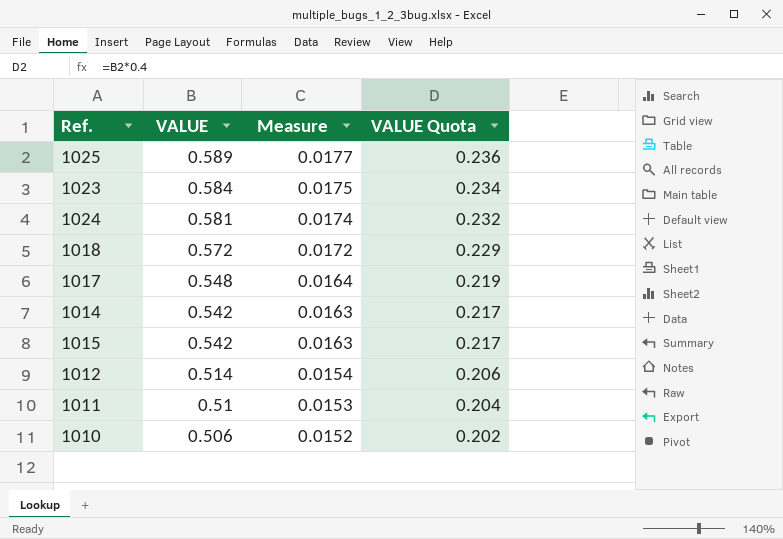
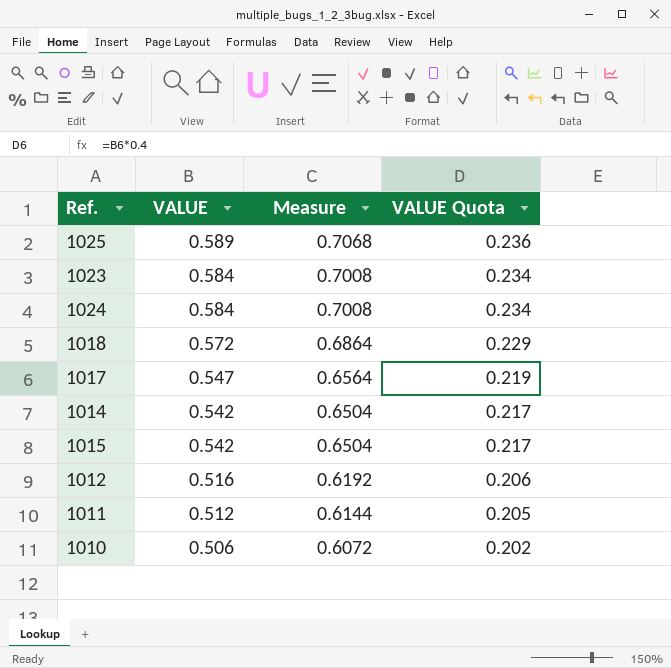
column Measure | formula: [VALUE] * 0.03 -> [VALUE] * 1.2
1024 | VALUE: 0.581 -> 0.584
1024 | VALUE Quota: 0.232 -> 0.234
1017 | VALUE: 0.548 -> 0.547
1012 | VALUE: 0.514 -> 0.516
1011 | VALUE: 0.51 -> 0.512
1011 | VALUE Quota: 0.204 -> 0.205

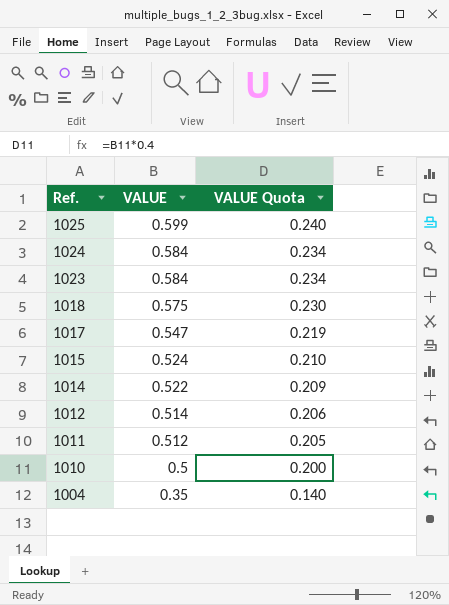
row order: VALUE descending -> Ref. descending
column Measure | formula: [VALUE] * 1.2 -> none
1025 | VALUE: 0.589 -> 0.599
1025 | VALUE Quota: 0.236 -> 0.240
1018 | VALUE: 0.572 -> 0.575
1018 | VALUE Quota: 0.229 -> 0.230
1015 | VALUE: 0.542 -> 0.524
1015 | VALUE Quota: 0.217 -> 0.210
1014 | VALUE: 0.542 -> 0.522
1014 | VALUE Quota: 0.217 -> 0.209
1012 | VALUE: 0.516 -> 0.514
1010 | VALUE: 0.506 -> 0.5
1010 | VALUE Quota: 0.202 -> 0.200
row 1004: none -> 0.35 | 0.140

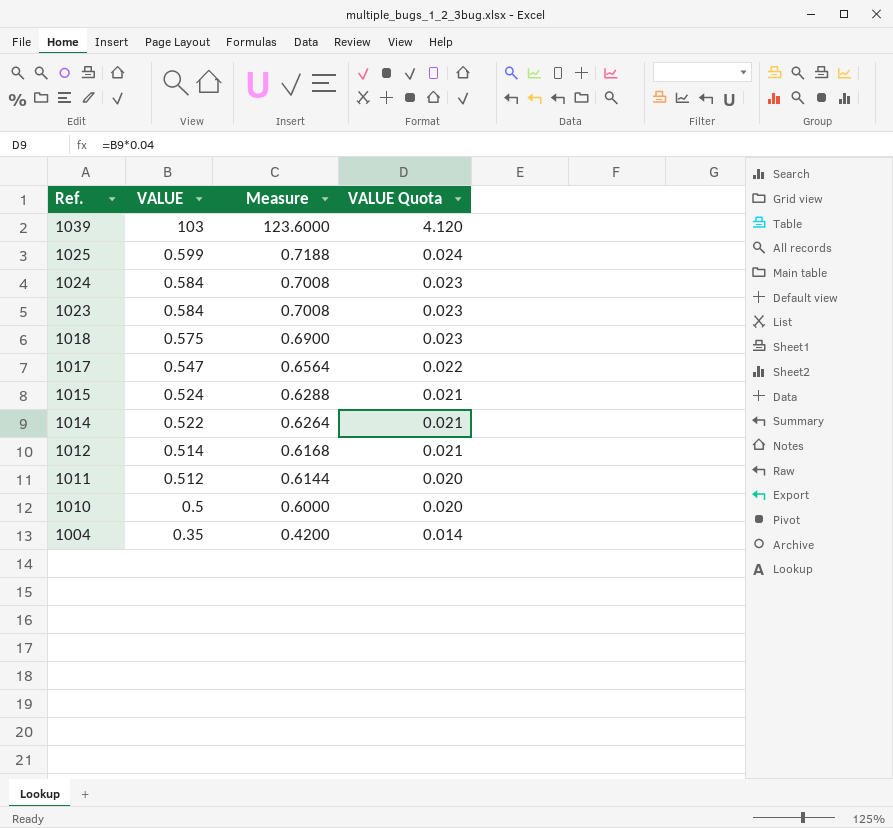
column Measure | formula: none -> [VALUE] * 1.2
column VALUE Quota | formula: [VALUE] * 0.4 -> [VALUE] * 0.04
row 1039: none -> 103 | 123.6000 | 4.120

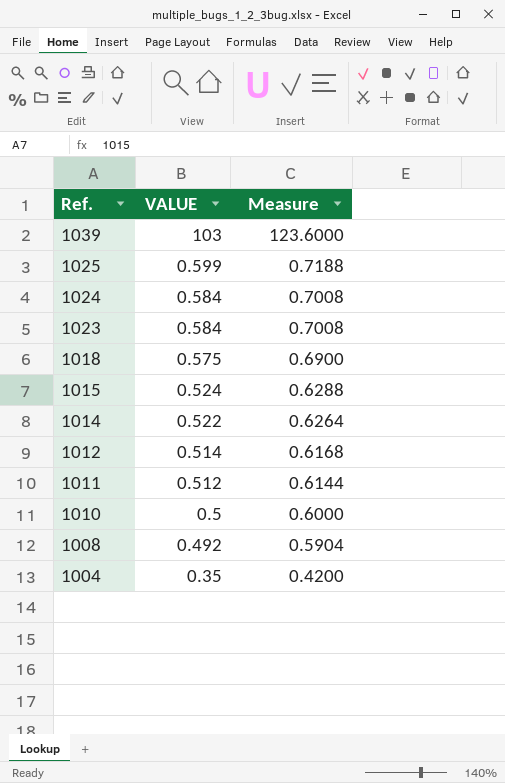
column VALUE Quota | formula: [VALUE] * 0.04 -> none
row 1017: 0.547 | 0.6564 | 0.022 -> none
row 1008: none -> 0.492 | 0.5904

